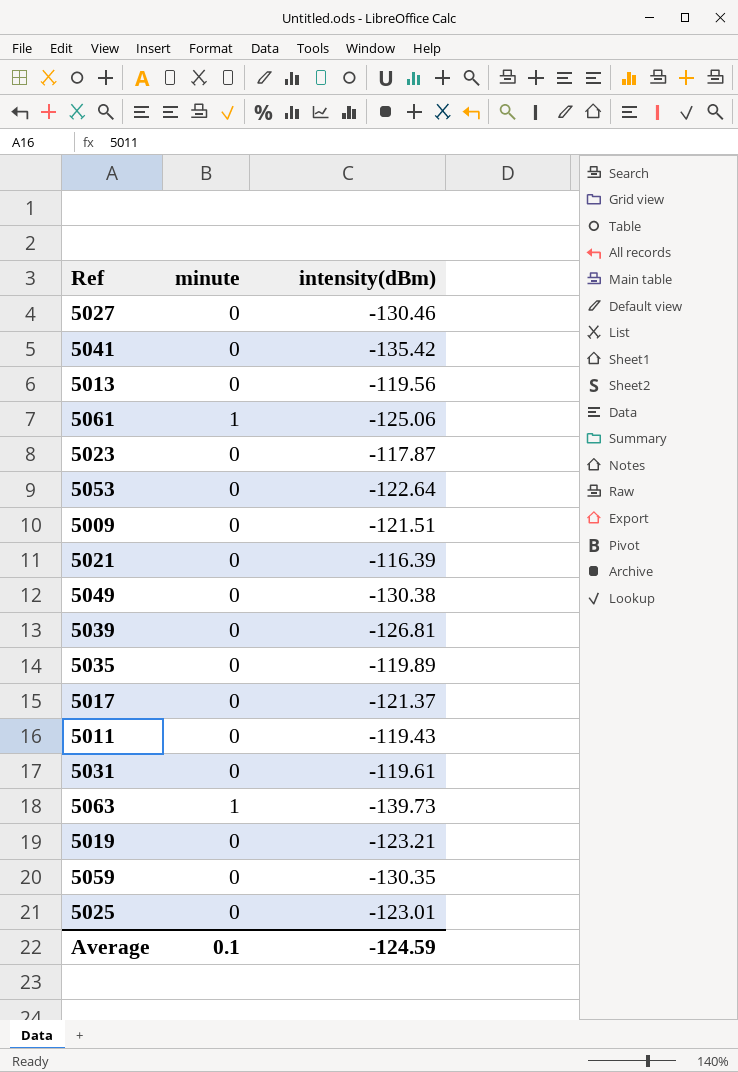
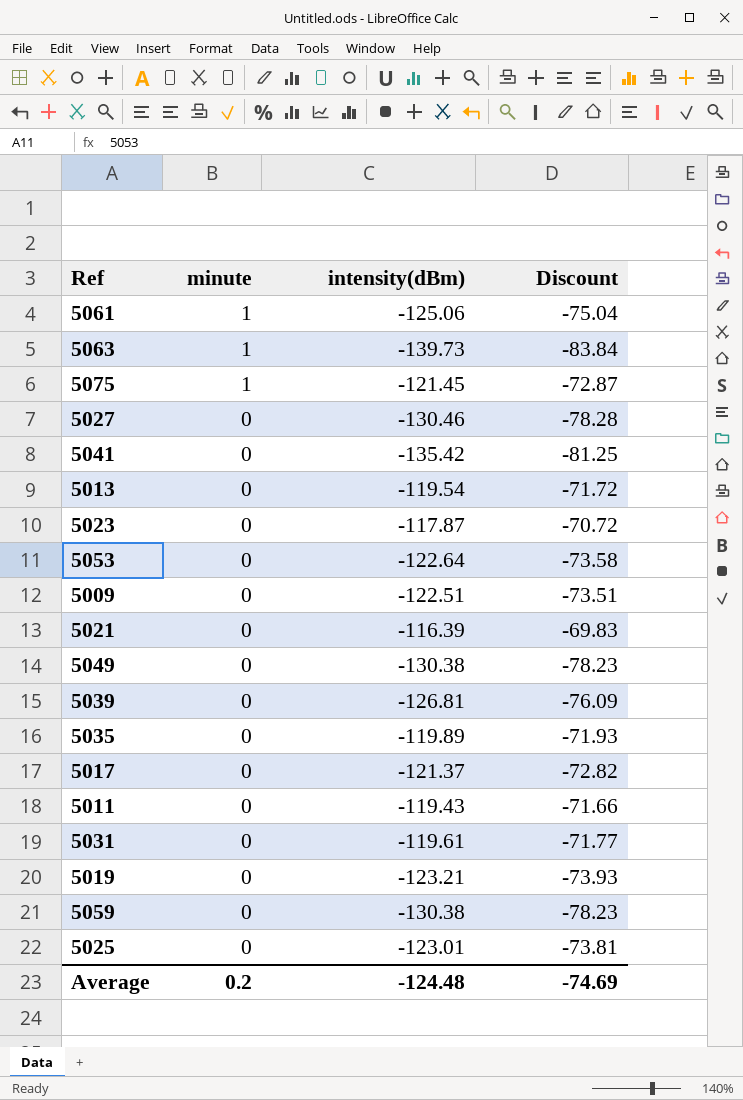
row order: none -> minute descending
column Discount | formula: none -> [intensity(dBm)] * 0.6
row 5075: none -> 1 | -121.45 | -72.87
5013 | intensity(dBm): -119.56 -> -119.54
5009 | intensity(dBm): -121.51 -> -122.51
5059 | intensity(dBm): -130.35 -> -130.38
Average | minute: 0.1 -> 0.2
Average | intensity(dBm): -124.59 -> -124.48

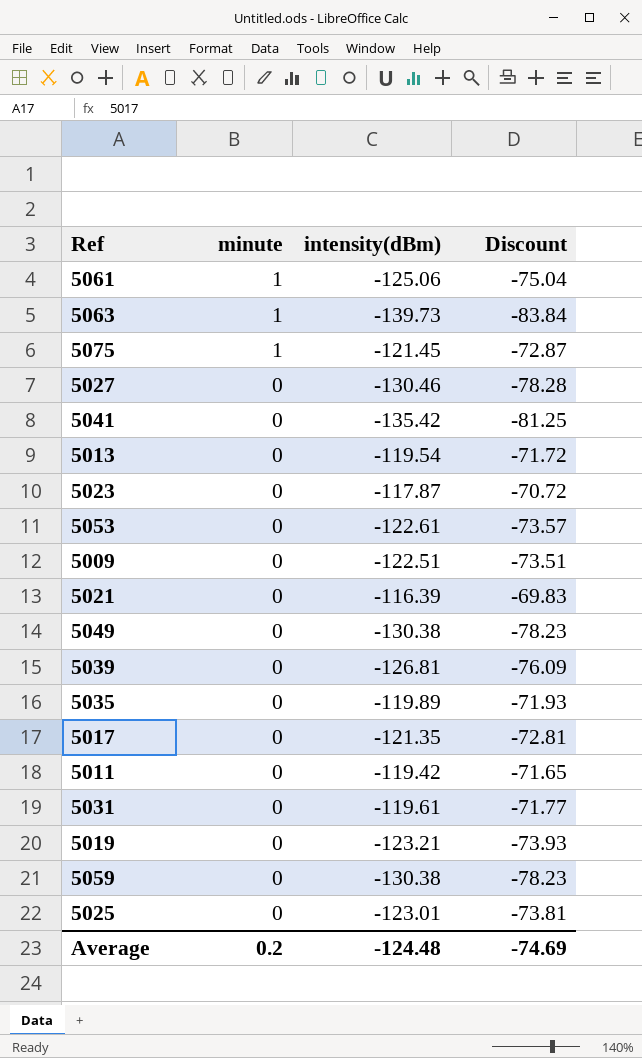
5053 | intensity(dBm): -122.64 -> -122.61
5053 | Discount: -73.58 -> -73.57
5017 | intensity(dBm): -121.37 -> -121.35
5017 | Discount: -72.82 -> -72.81
5011 | intensity(dBm): -119.43 -> -119.42
5011 | Discount: -71.66 -> -71.65

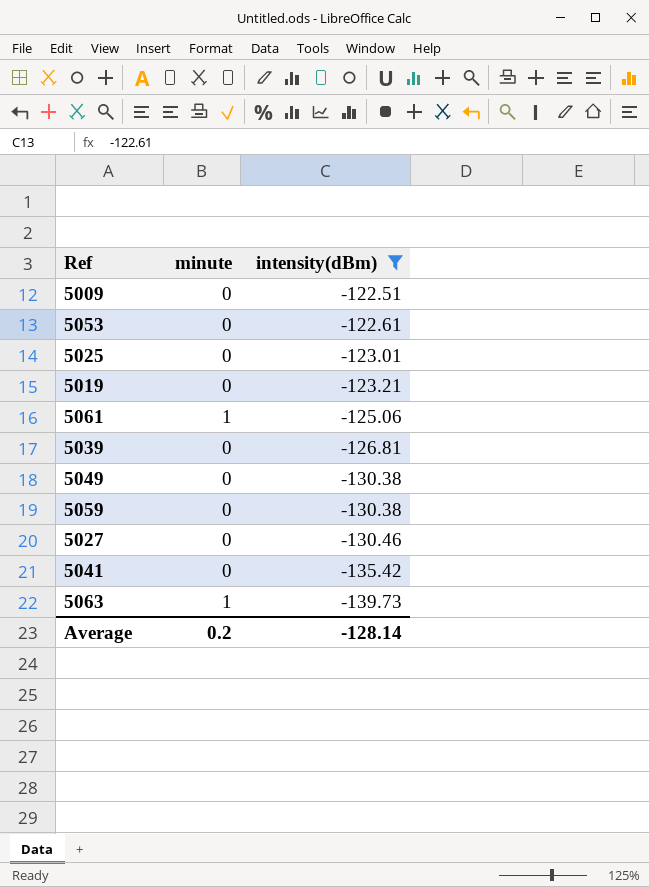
filter: none -> intensity(dBm) <= -122.51
row order: minute descending -> intensity(dBm) descending
column Discount | formula: [intensity(dBm)] * 0.6 -> none
Average | intensity(dBm): -124.48 -> -128.14

